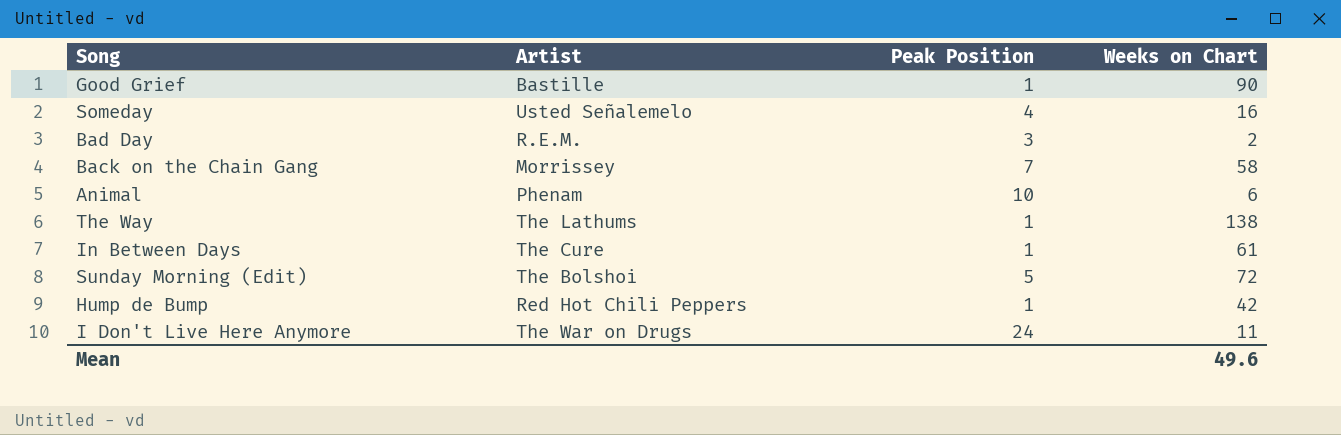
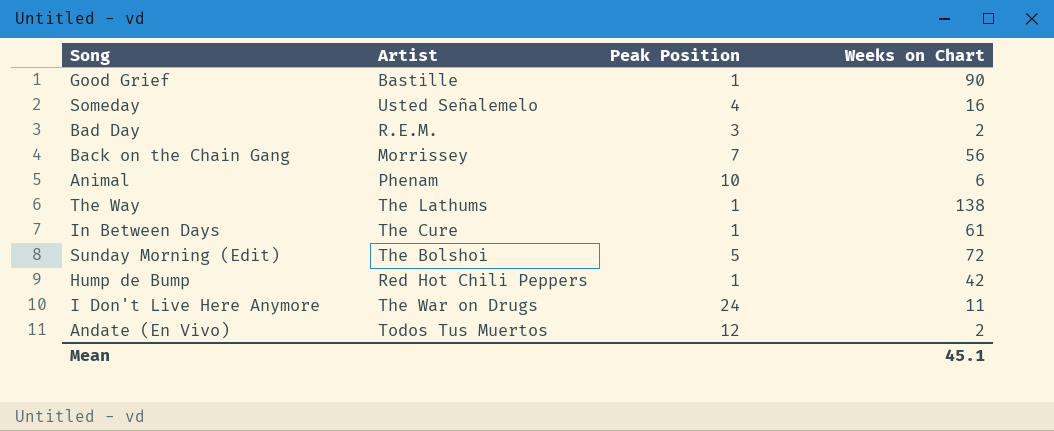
Back on the Chain Gang | Weeks on Chart: 58 -> 56
row Andate (En Vivo): none -> Todos Tus Muertos | 12 | 2
Mean | Weeks on Chart: 49.6 -> 45.1

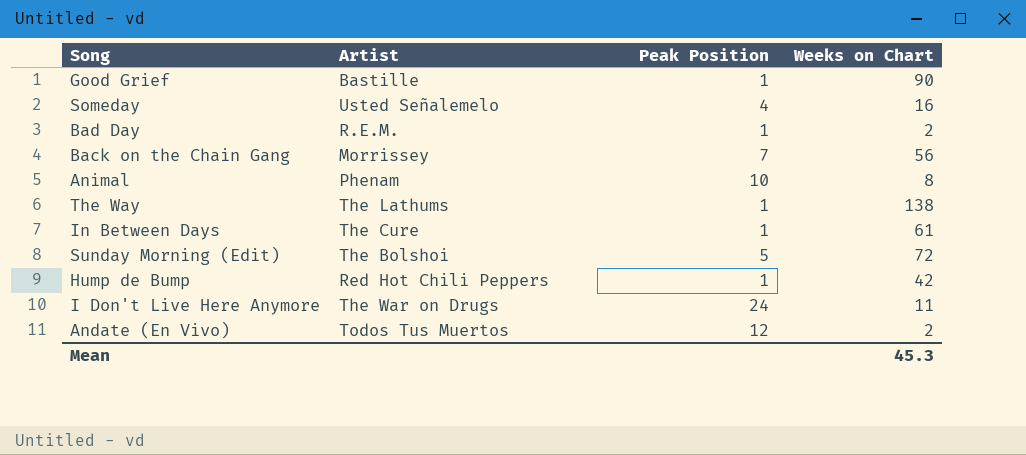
Bad Day | Peak Position: 3 -> 1
Animal | Weeks on Chart: 6 -> 8
Mean | Weeks on Chart: 45.1 -> 45.3

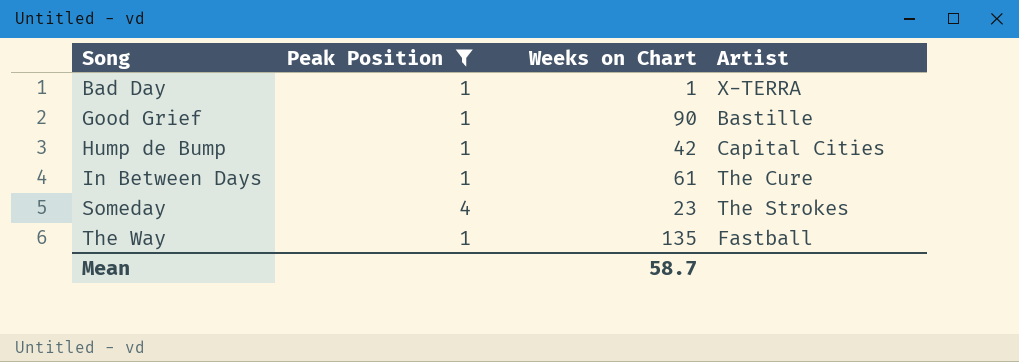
filter: none -> Peak Position <= 4
row order: none -> Song ascending
column Artist | position: 2 -> 4
Bad Day | Weeks on Chart: 2 -> 1
Bad Day | Artist: R.E.M. -> X-TERRA
Hump de Bump | Artist: Red Hot Chili Peppers -> Capital Cities
Someday | Weeks on Chart: 16 -> 23
Someday | Artist: Usted Señalemelo -> The Strokes
The Way | Weeks on Chart: 138 -> 135
The Way | Artist: The Lathums -> Fastball
Mean | Weeks on Chart: 45.3 -> 58.7

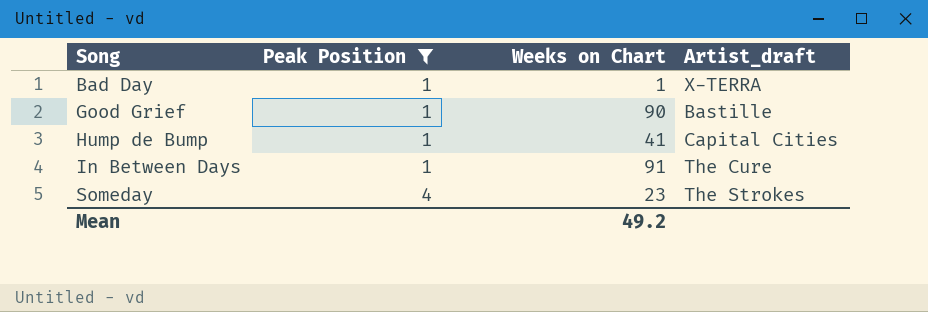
column name: Artist -> Artist_draft
row The Way: 1 | 135 | Fastball -> none
Hump de Bump | Weeks on Chart: 42 -> 41
In Between Days | Weeks on Chart: 61 -> 91
Mean | Weeks on Chart: 58.7 -> 49.2

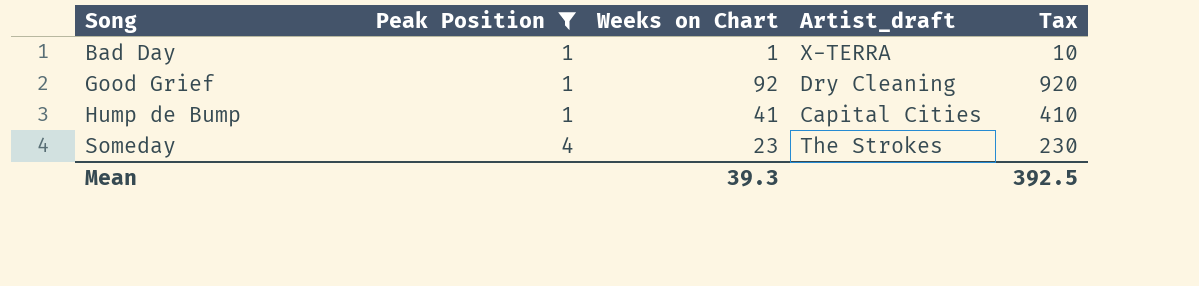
column Tax | formula: none -> [Weeks on Chart] * 10
row In Between Days: 1 | 91 | The Cure -> none
Good Grief | Weeks on Chart: 90 -> 92
Good Grief | Artist_draft: Bastille -> Dry Cleaning
Mean | Weeks on Chart: 49.2 -> 39.3

